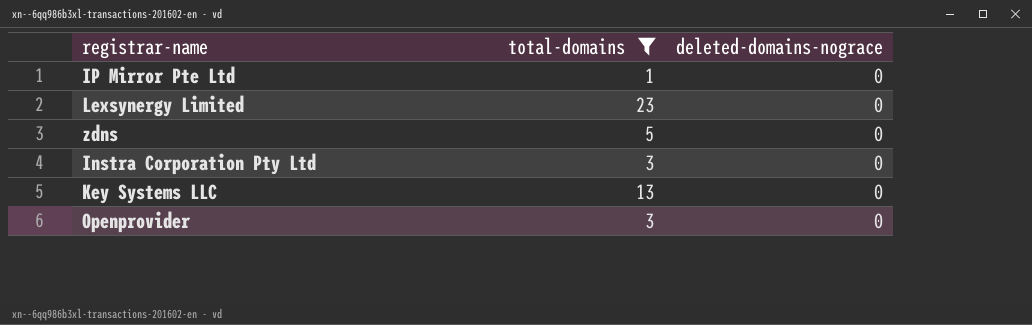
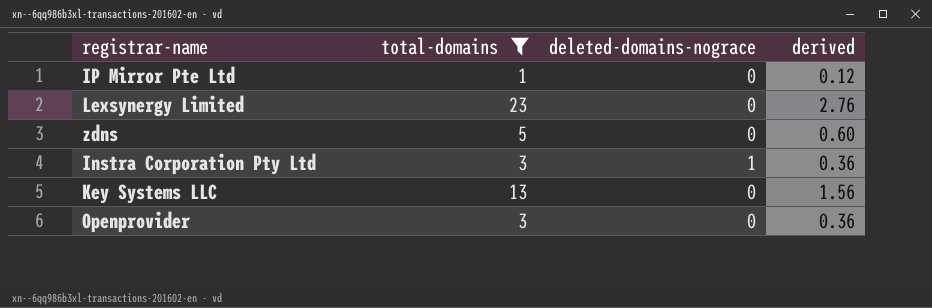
column derived | formula: none -> [total-domains] * 0.12
Instra Corporation Pty Ltd | deleted-domains-nograce: 0 -> 1

